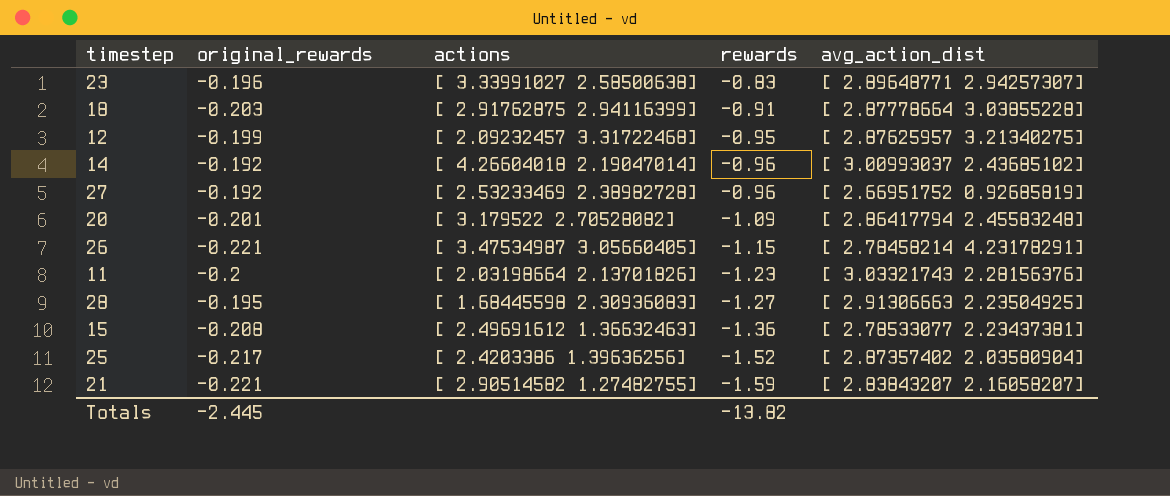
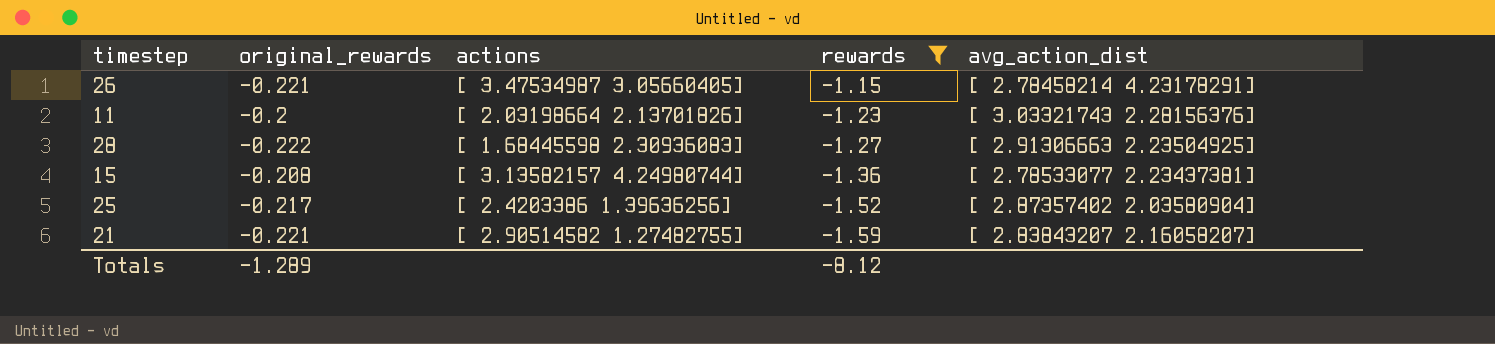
filter: none -> rewards <= -1.15
28 | original_rewards: -0.195 -> -0.222
15 | actions: [ 2.49691612 1.36632463] -> [ 3.13582157 4.24980744]
Totals | original_rewards: -2.445 -> -1.289
Totals | rewards: -13.82 -> -8.12

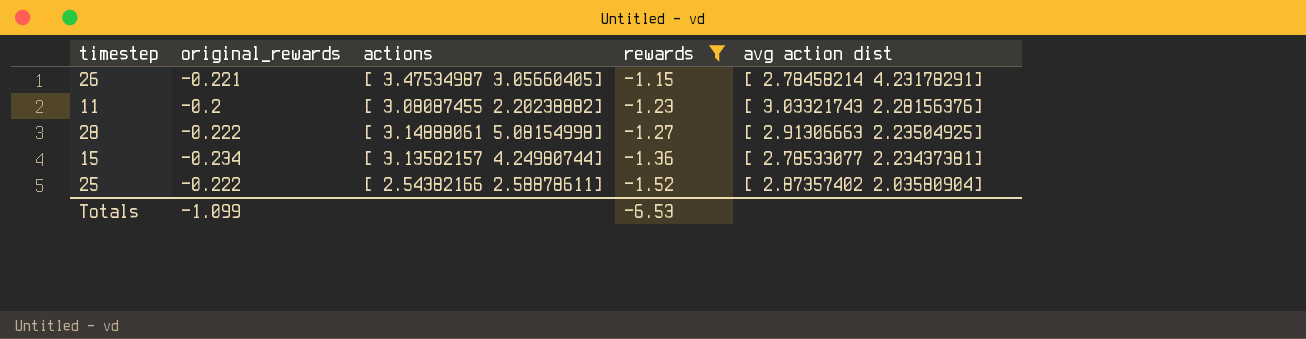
column name: avg_action_dist -> avg action dist
row 21: -0.221 | [ 2.90514582 1.27482755] | -1.59 | [ 2.83843207 2.16058207] -> none
11 | actions: [ 2.03198664 2.13701826] -> [ 3.08087455 2.20238882]
28 | actions: [ 1.68445598 2.30936083] -> [ 3.14888061 5.08154998]
15 | original_rewards: -0.208 -> -0.234
25 | original_rewards: -0.217 -> -0.222
25 | actions: [ 2.4203386 1.39636256] -> [ 2.54382166 2.58878611]
Totals | original_rewards: -1.289 -> -1.099
Totals | rewards: -8.12 -> -6.53

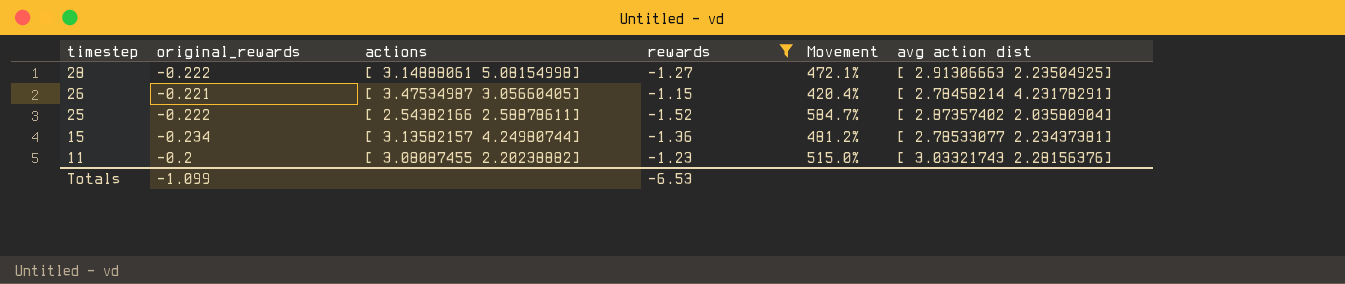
row order: rewards descending -> timestep descending
column Movement | formula: none -> ([rewards] - [original_rewards]) / [original_rewards]

